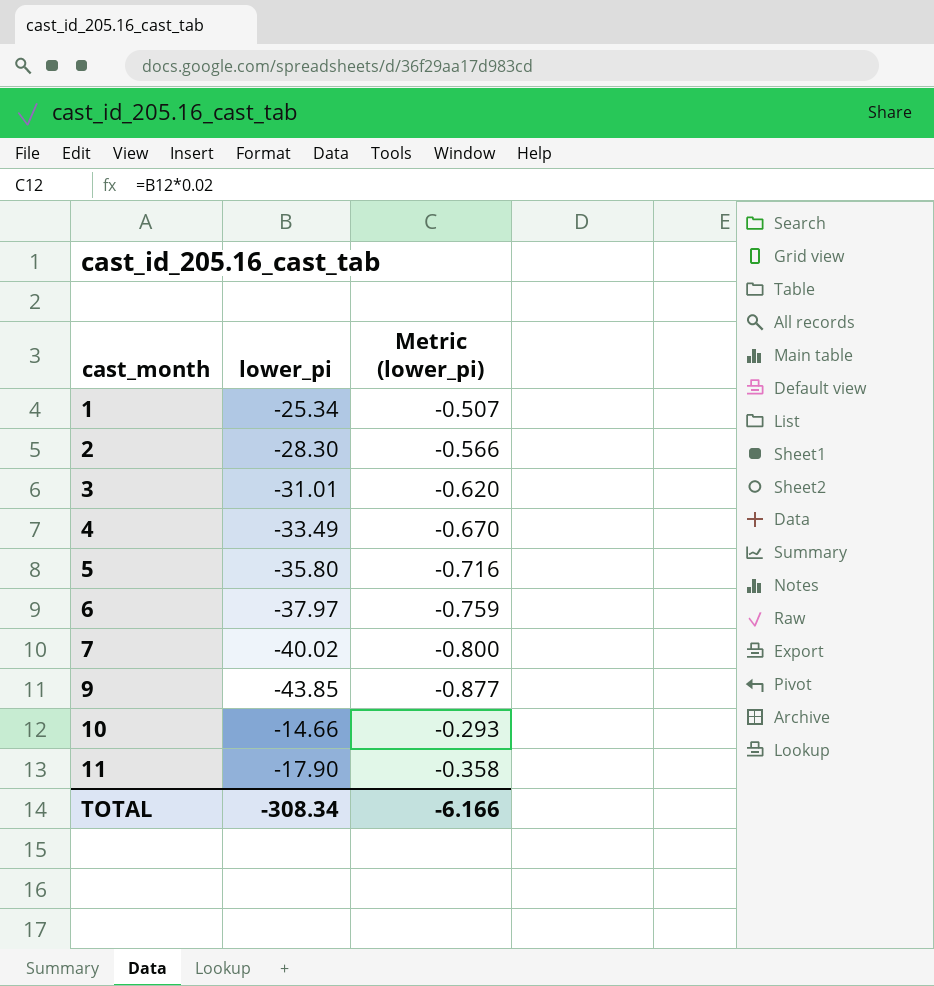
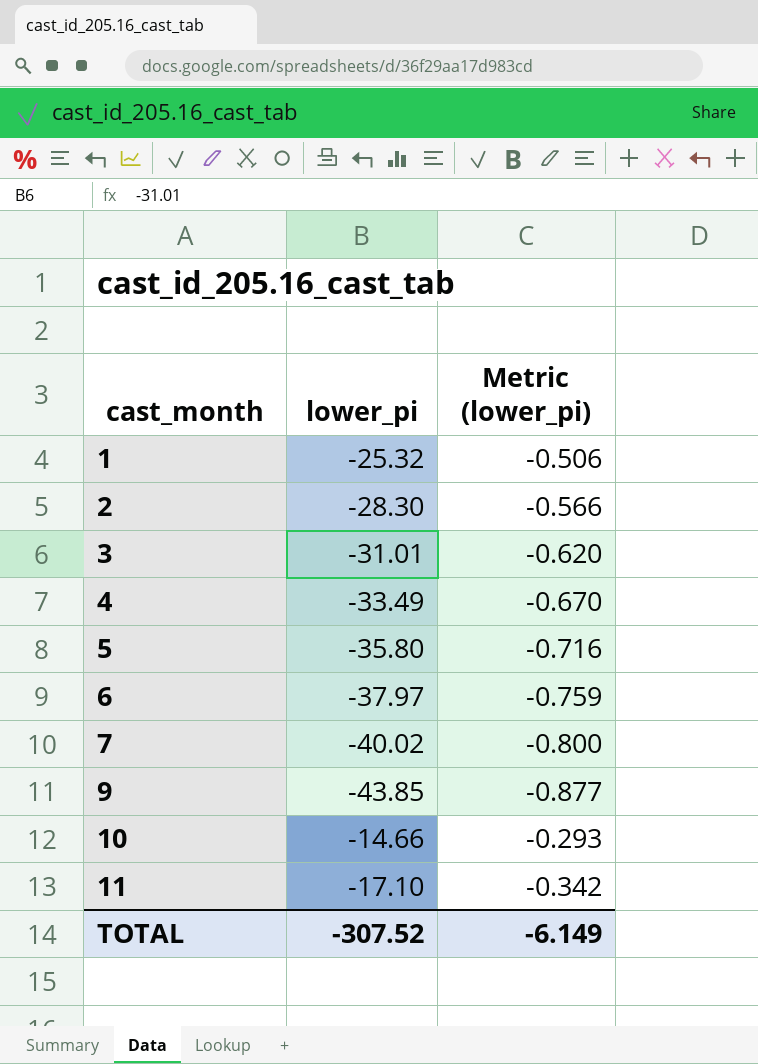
1 | lower_pi: -25.34 -> -25.32
1 | Metric (lower_pi): -0.507 -> -0.506
11 | lower_pi: -17.90 -> -17.10
11 | Metric (lower_pi): -0.358 -> -0.342
TOTAL | lower_pi: -308.34 -> -307.52
TOTAL | Metric (lower_pi): -6.166 -> -6.149

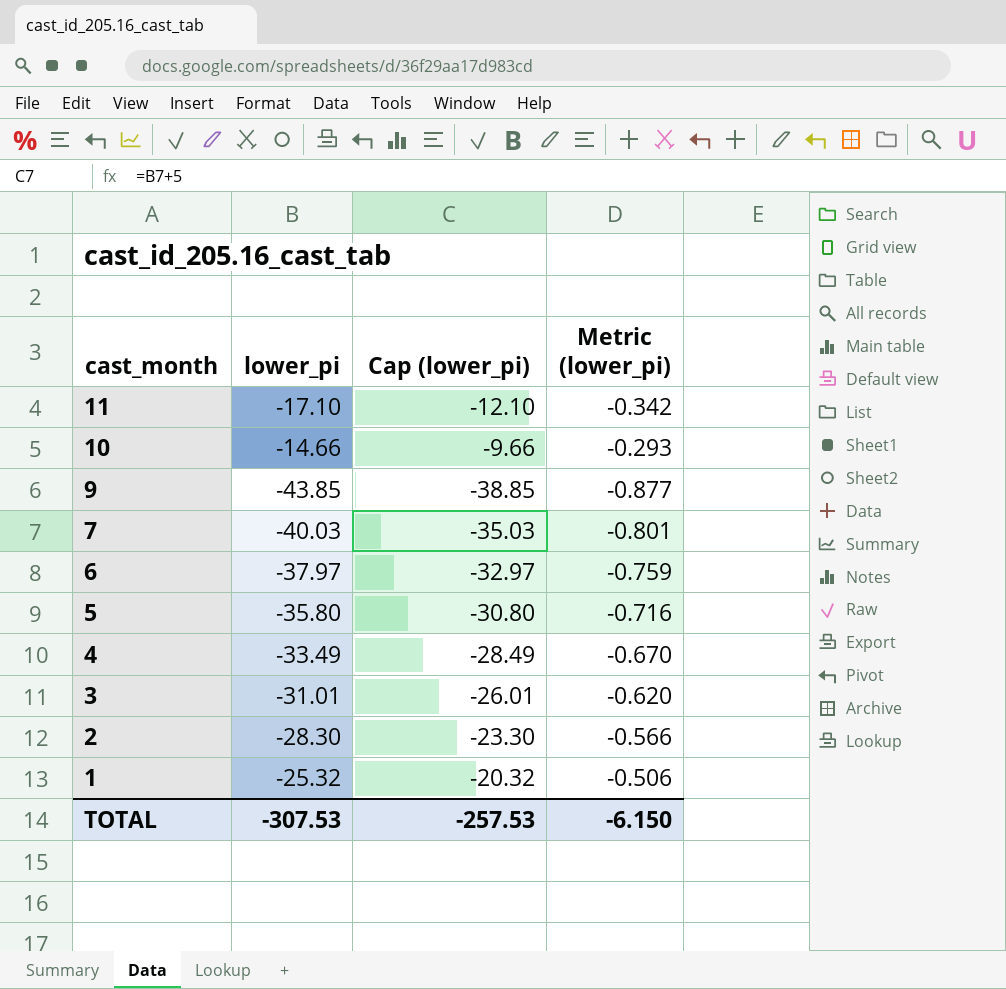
row order: cast_month ascending -> cast_month descending
column Cap (lower_pi) | formula: none -> [lower_pi] + 5
7 | lower_pi: -40.02 -> -40.03
7 | Metric (lower_pi): -0.800 -> -0.801
TOTAL | lower_pi: -307.52 -> -307.53
TOTAL | Metric (lower_pi): -6.149 -> -6.150

